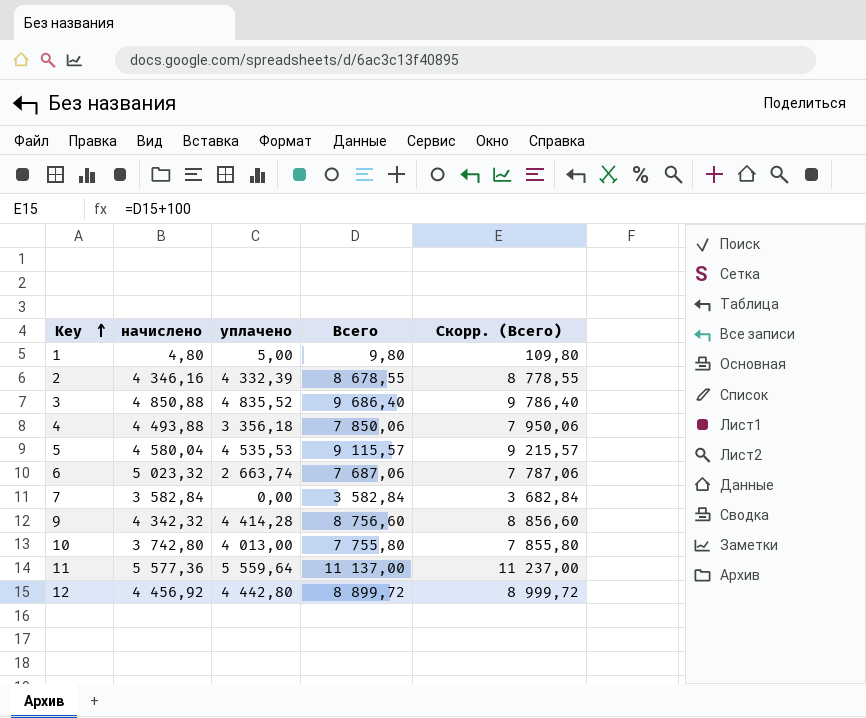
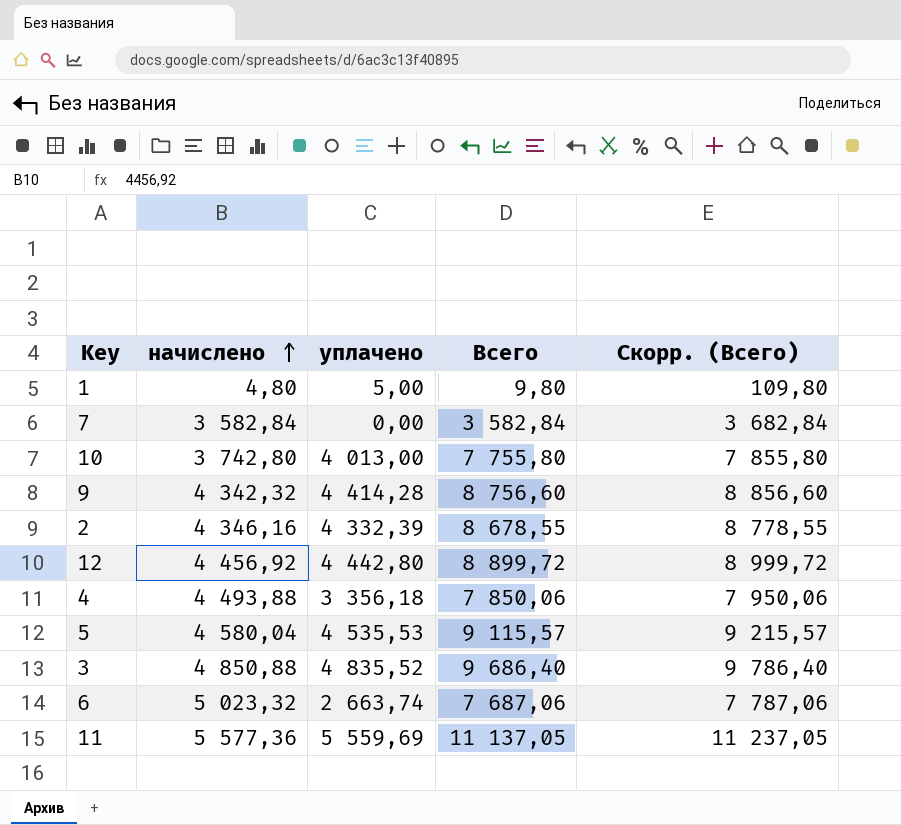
row order: Key ascending -> начислено ascending
11 | уплачено: 5 559,64 -> 5 559,69
11 | Всего: 11 137,00 -> 11 137,05
11 | Скорр. (Всего): 11 237,00 -> 11 237,05

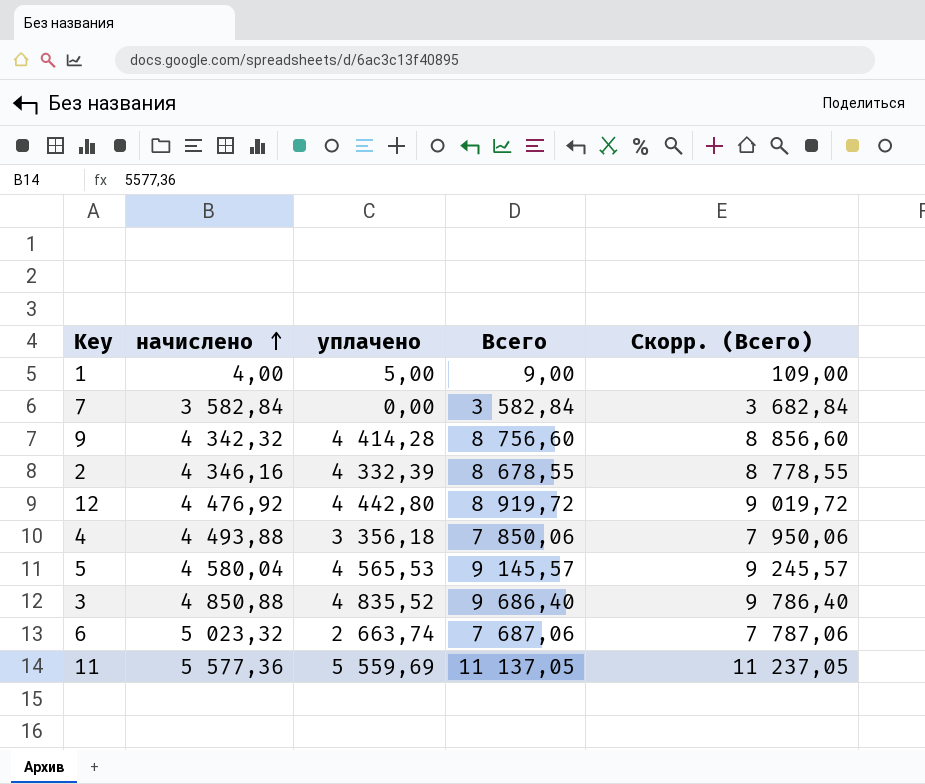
row 10: 3 742,80 | 4 013,00 | 7 755,80 | 7 855,80 -> none
1 | начислено: 4,80 -> 4,00
1 | Всего: 9,80 -> 9,00
1 | Скорр. (Всего): 109,80 -> 109,00
12 | начислено: 4 456,92 -> 4 476,92
12 | Всего: 8 899,72 -> 8 919,72
12 | Скорр. (Всего): 8 999,72 -> 9 019,72
5 | уплачено: 4 535,53 -> 4 565,53
5 | Всего: 9 115,57 -> 9 145,57
5 | Скорр. (Всего): 9 215,57 -> 9 245,57

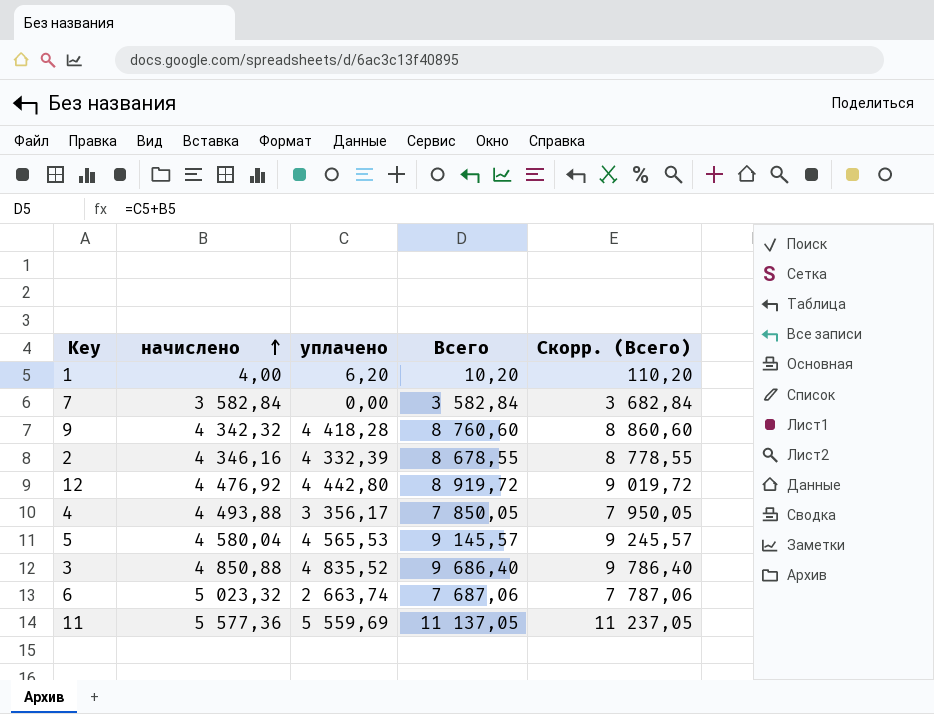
1 | уплачено: 5,00 -> 6,20
1 | Всего: 9,00 -> 10,20
1 | Скорр. (Всего): 109,00 -> 110,20
9 | уплачено: 4 414,28 -> 4 418,28
9 | Всего: 8 756,60 -> 8 760,60
9 | Скорр. (Всего): 8 856,60 -> 8 860,60
4 | уплачено: 3 356,18 -> 3 356,17
4 | Всего: 7 850,06 -> 7 850,05
4 | Скорр. (Всего): 7 950,06 -> 7 950,05

